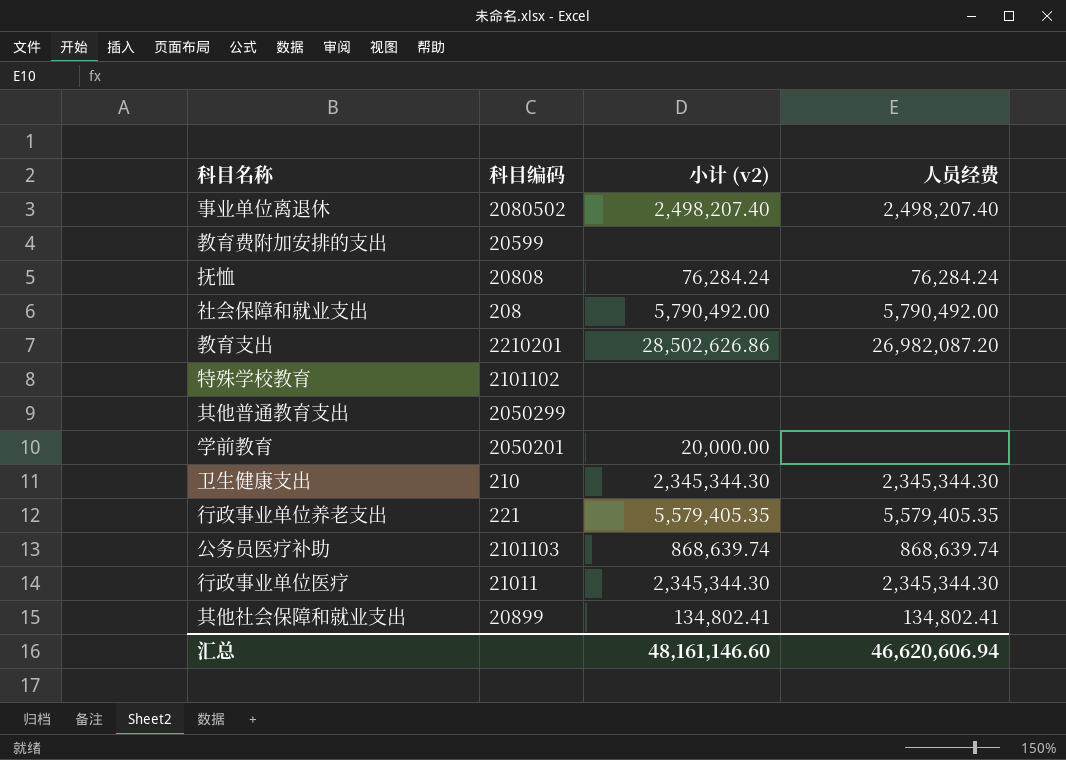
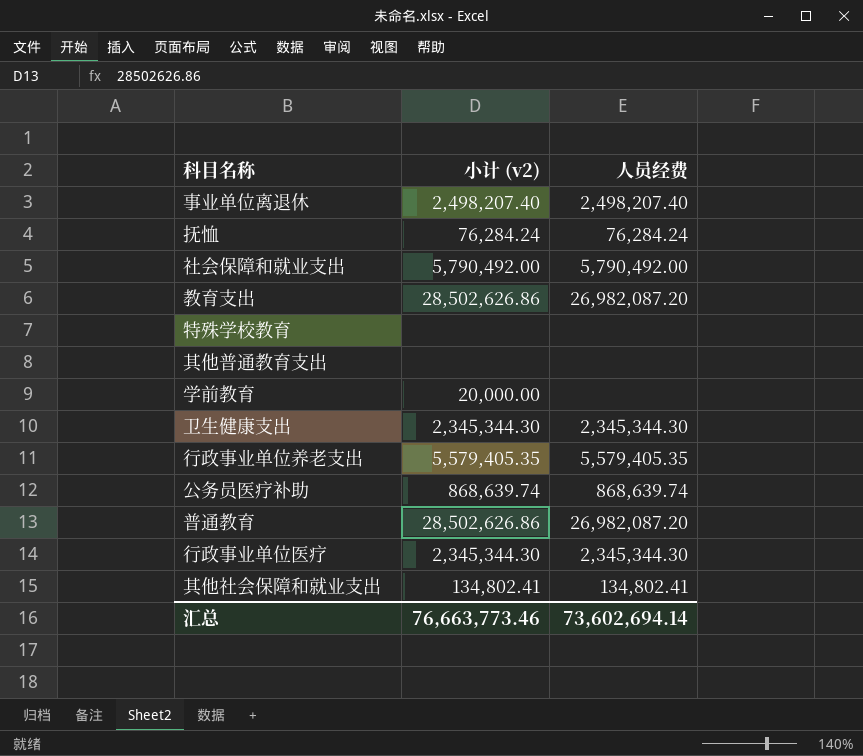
column 科目编码 | position: 2 -> none
row 教育费附加安排的支出: 20599 | none | none -> none
row 普通教育: none -> 28,502,626.86 | 26,982,087.20
汇总 | 小计 (v2): 48,161,146.60 -> 76,663,773.46
汇总 | 人员经费: 46,620,606.94 -> 73,602,694.14

